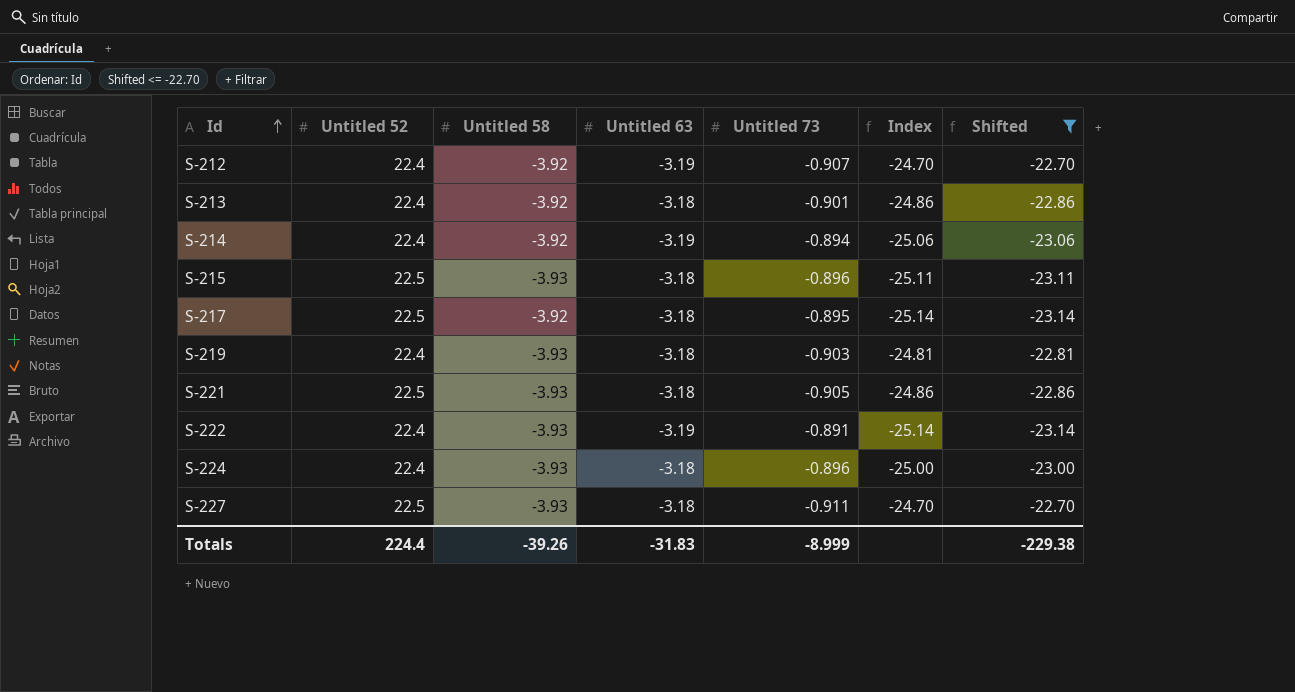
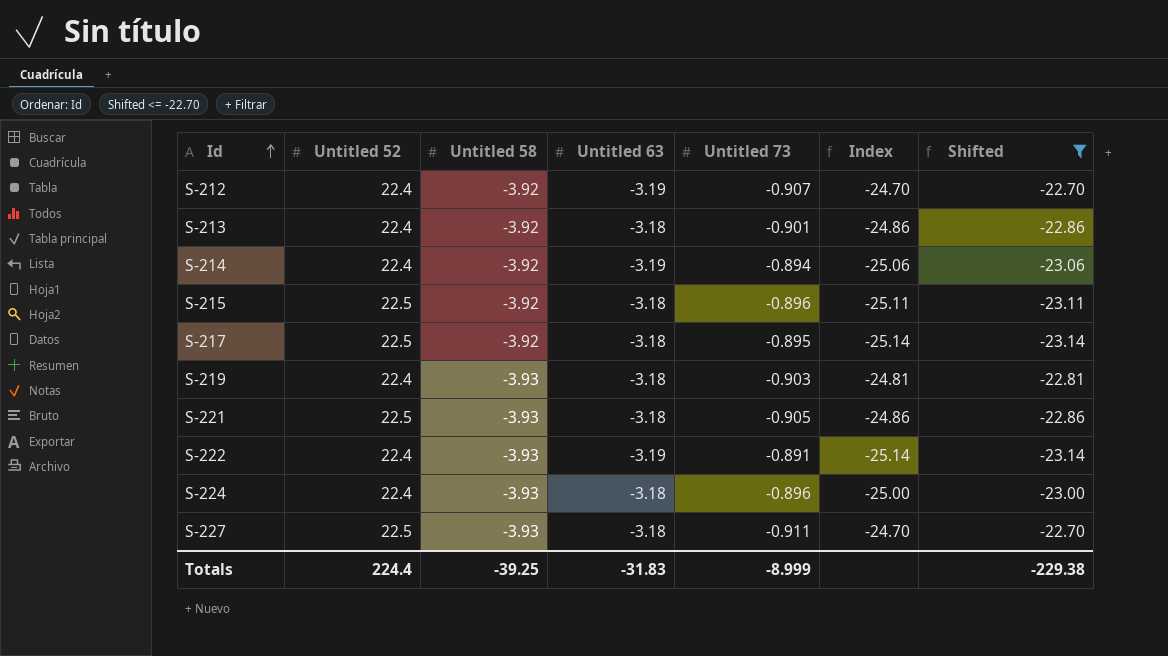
S-215 | Untitled 58: -3.93 -> -3.92
Totals | Untitled 58: -39.26 -> -39.25

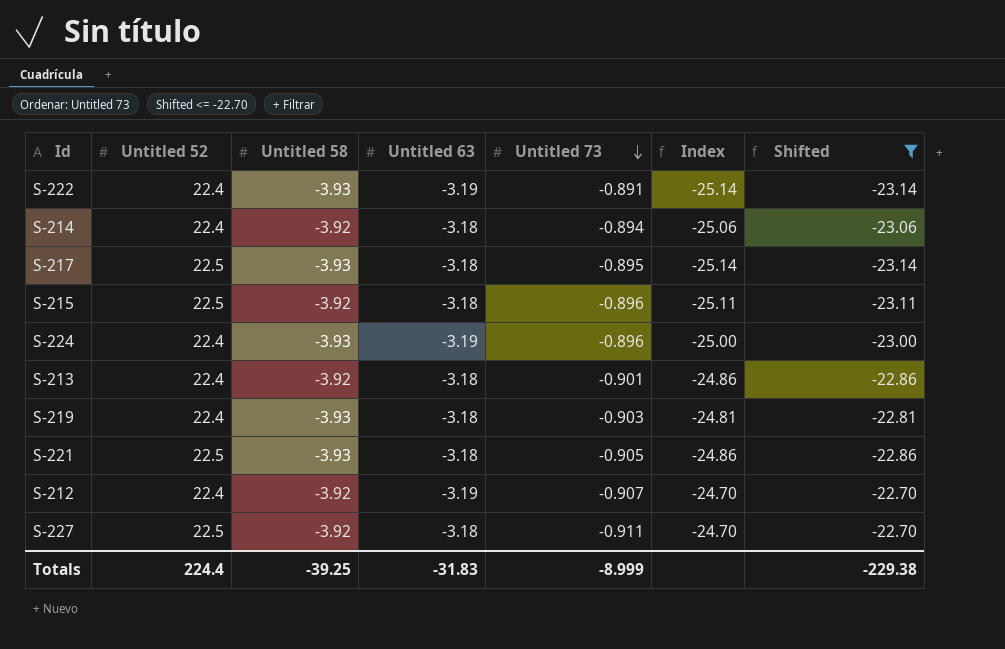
row order: Id ascending -> Untitled 73 descending
S-214 | Untitled 63: -3.19 -> -3.18
S-217 | Untitled 58: -3.92 -> -3.93
S-224 | Untitled 63: -3.18 -> -3.19
S-227 | Untitled 58: -3.93 -> -3.92

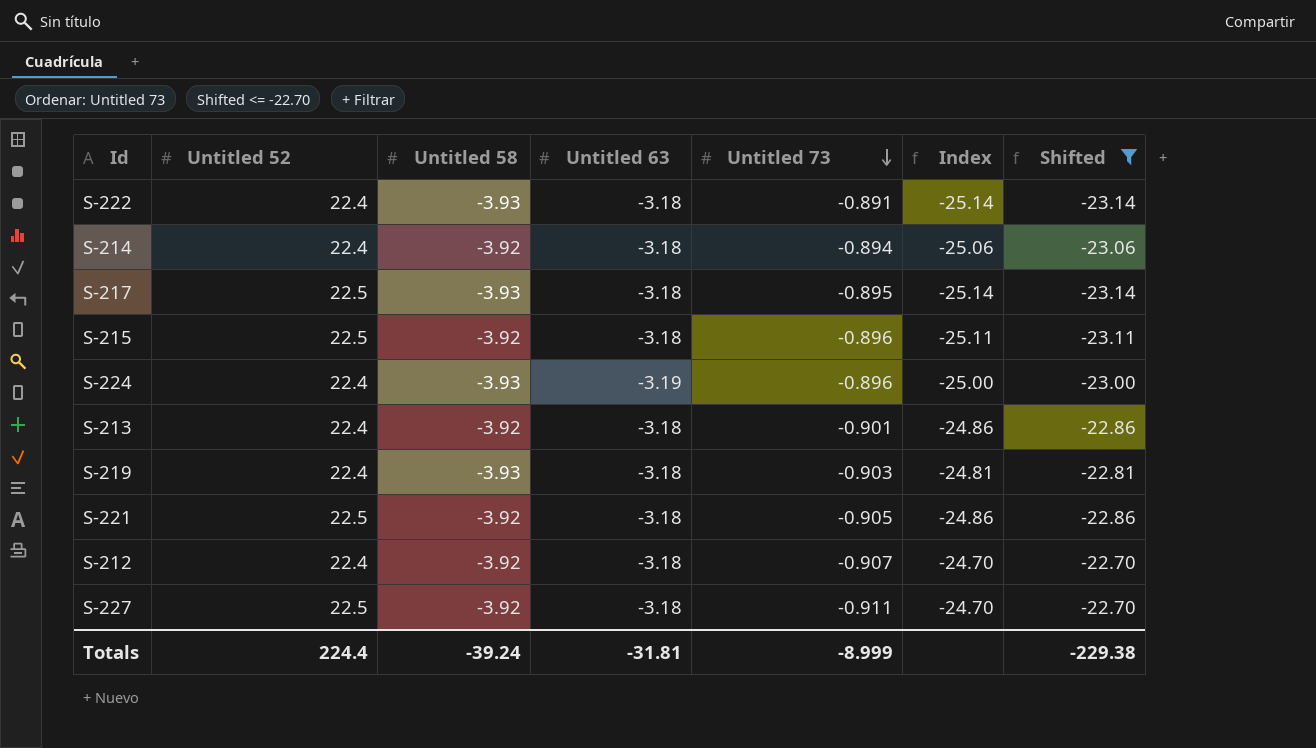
S-222 | Untitled 63: -3.19 -> -3.18
S-221 | Untitled 58: -3.93 -> -3.92
S-212 | Untitled 63: -3.19 -> -3.18
Totals | Untitled 58: -39.25 -> -39.24
Totals | Untitled 63: -31.83 -> -31.81

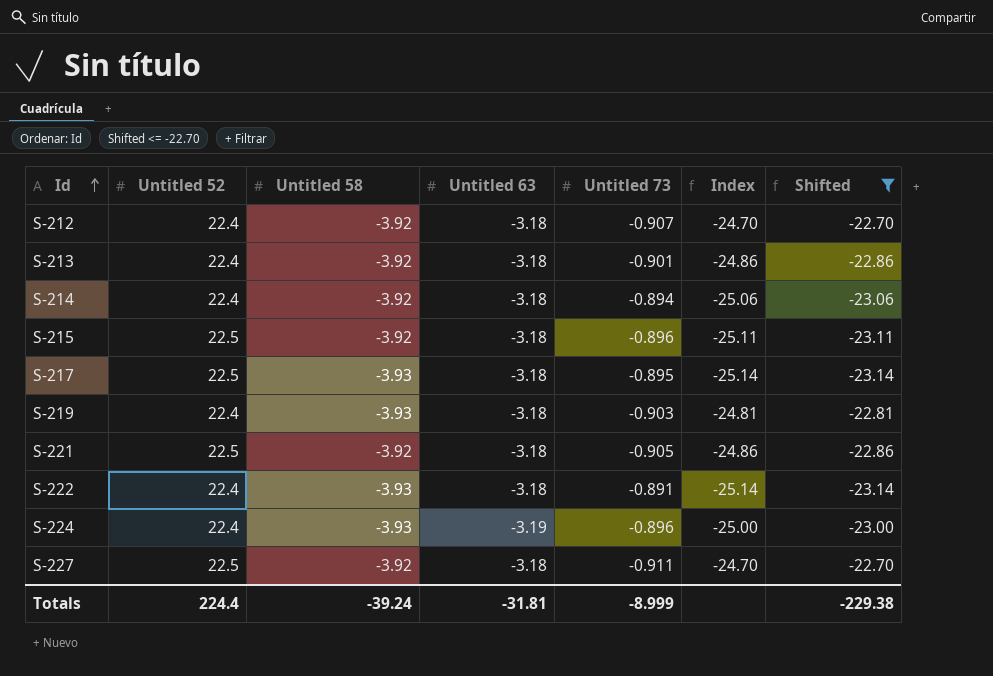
row order: Untitled 73 descending -> Id ascending

